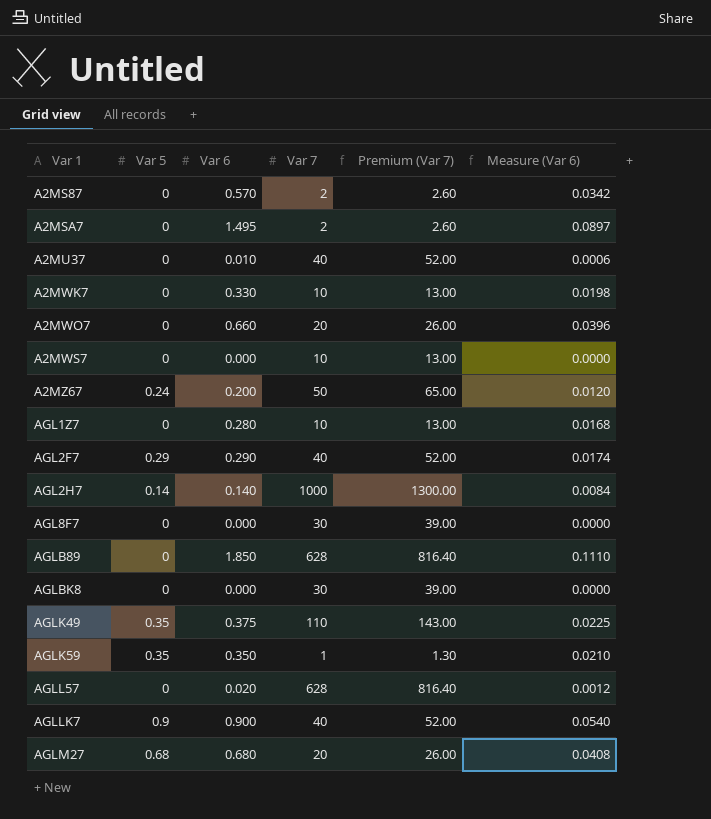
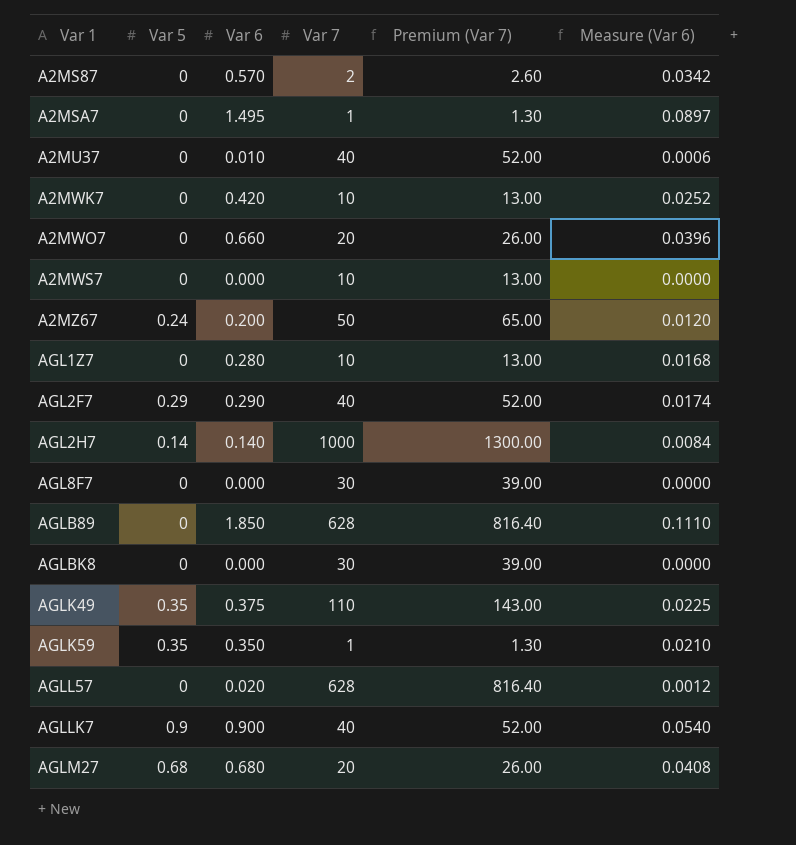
A2MSA7 | Var 7: 2 -> 1
A2MSA7 | Premium (Var 7): 2.60 -> 1.30
A2MWK7 | Var 6: 0.330 -> 0.420
A2MWK7 | Measure (Var 6): 0.0198 -> 0.0252

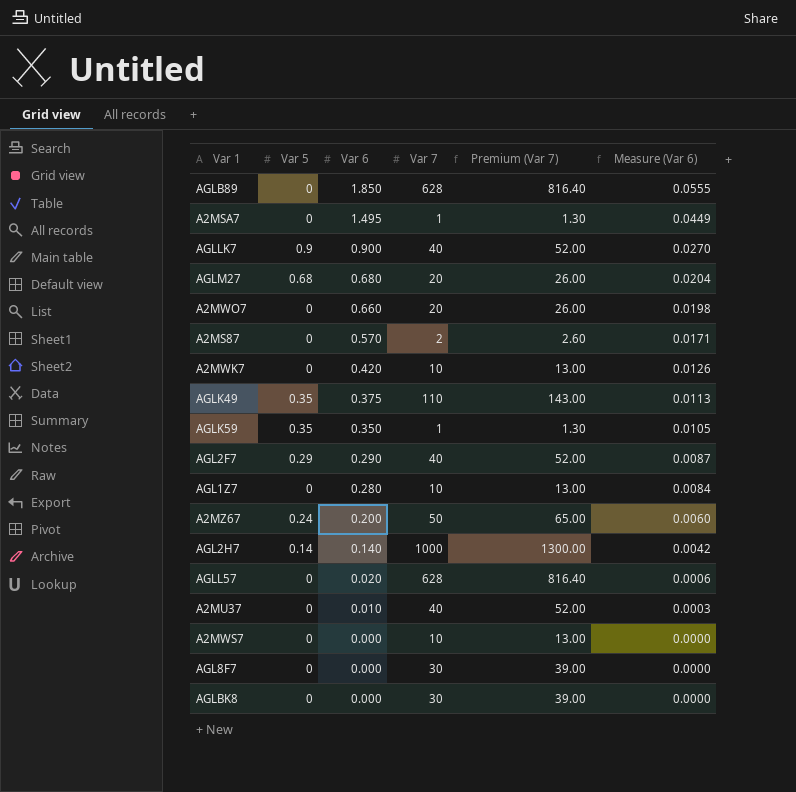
row order: Var 1 ascending -> Var 6 descending
column Measure (Var 6) | formula: [Var 6] * 0.06 -> [Var 6] * 0.03

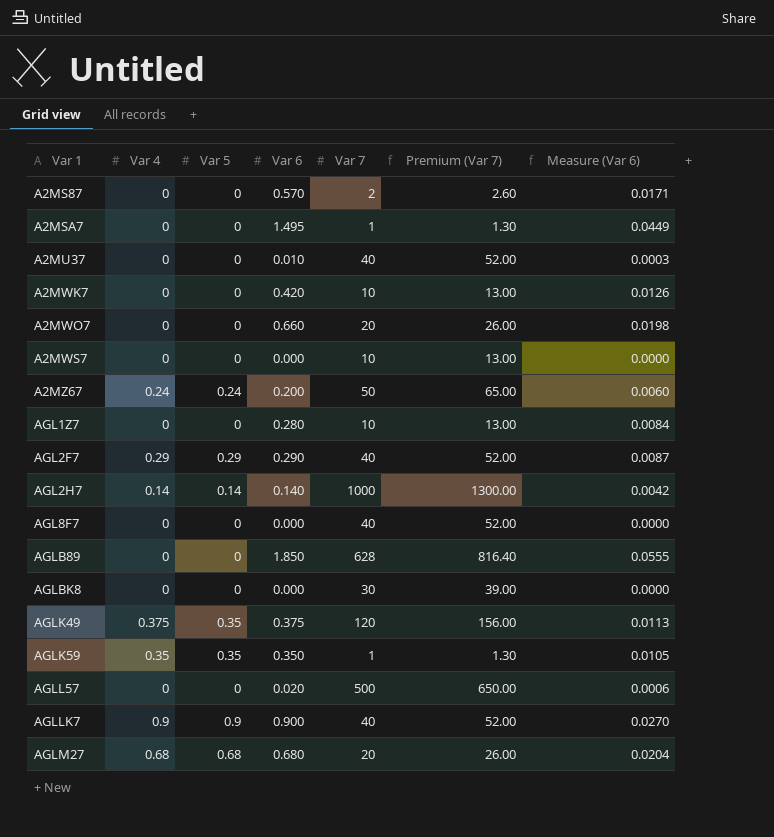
row order: Var 6 descending -> Var 1 ascending
column Var 4 | position: none -> 2
AGL8F7 | Var 7: 30 -> 40
AGL8F7 | Premium (Var 7): 39.00 -> 52.00
AGLK49 | Var 7: 110 -> 120
AGLK49 | Premium (Var 7): 143.00 -> 156.00
AGLL57 | Var 7: 628 -> 500
AGLL57 | Premium (Var 7): 816.40 -> 650.00

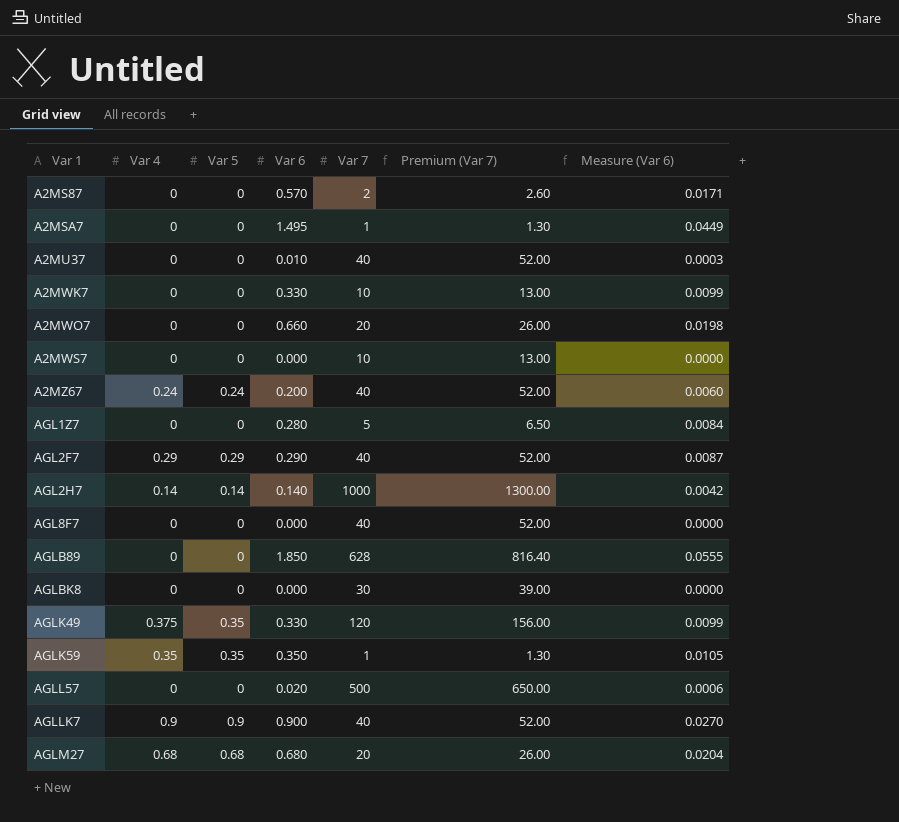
A2MWK7 | Var 6: 0.420 -> 0.330
A2MWK7 | Measure (Var 6): 0.0126 -> 0.0099
A2MZ67 | Var 7: 50 -> 40
A2MZ67 | Premium (Var 7): 65.00 -> 52.00
AGL1Z7 | Var 7: 10 -> 5
AGL1Z7 | Premium (Var 7): 13.00 -> 6.50
AGLK49 | Var 6: 0.375 -> 0.330
AGLK49 | Measure (Var 6): 0.0113 -> 0.0099

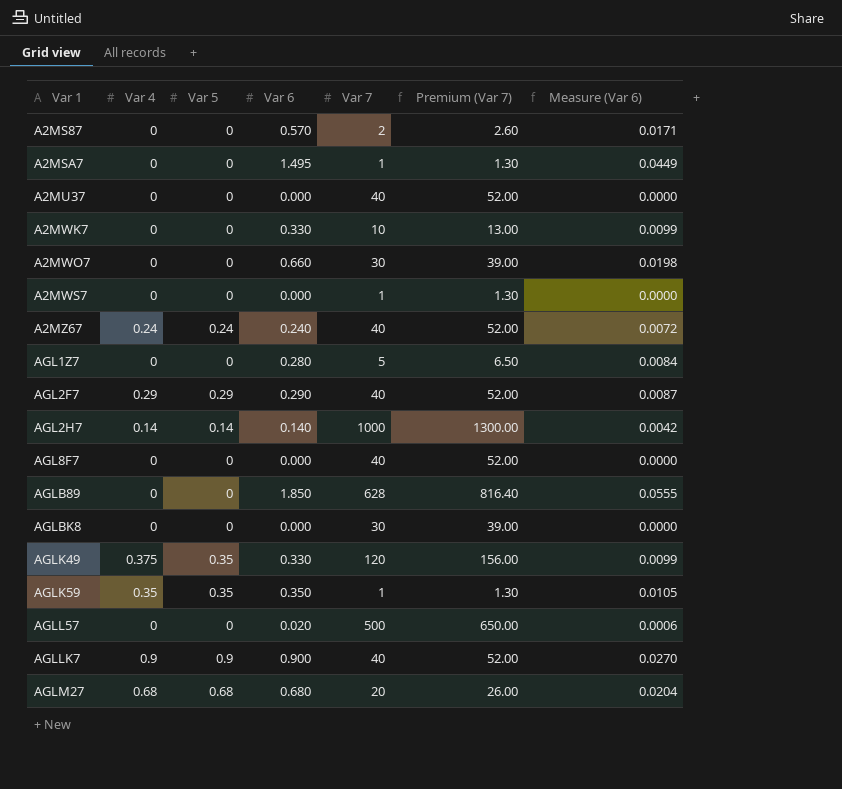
A2MU37 | Var 6: 0.010 -> 0.000
A2MU37 | Measure (Var 6): 0.0003 -> 0.0000
A2MWO7 | Var 7: 20 -> 30
A2MWO7 | Premium (Var 7): 26.00 -> 39.00
A2MWS7 | Var 7: 10 -> 1
A2MWS7 | Premium (Var 7): 13.00 -> 1.30
A2MZ67 | Var 6: 0.200 -> 0.240
A2MZ67 | Measure (Var 6): 0.0060 -> 0.0072

